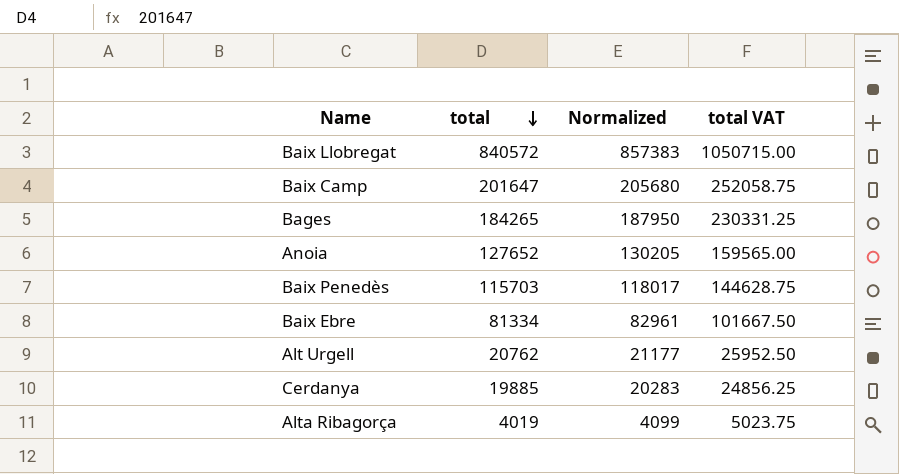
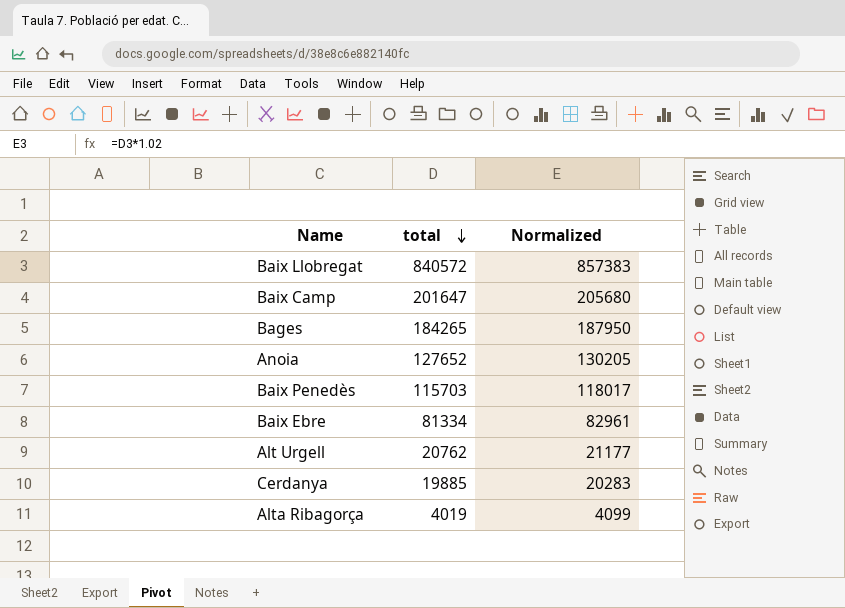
column total VAT | formula: [total] * 1.25 -> none

